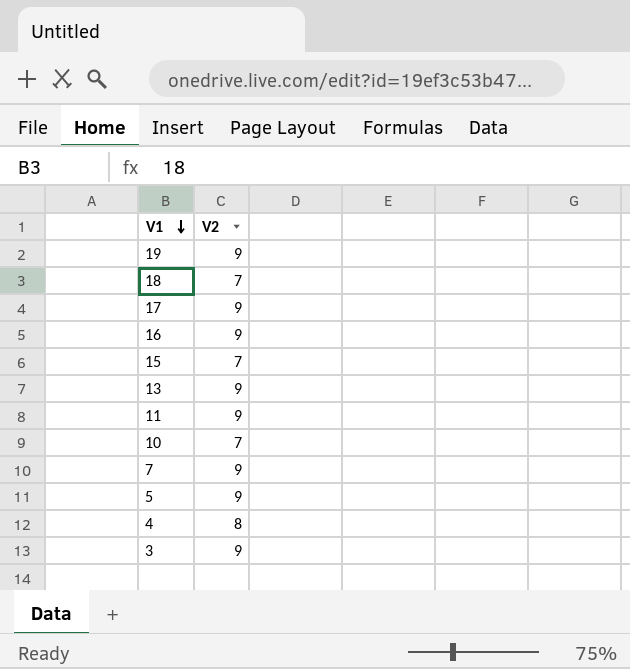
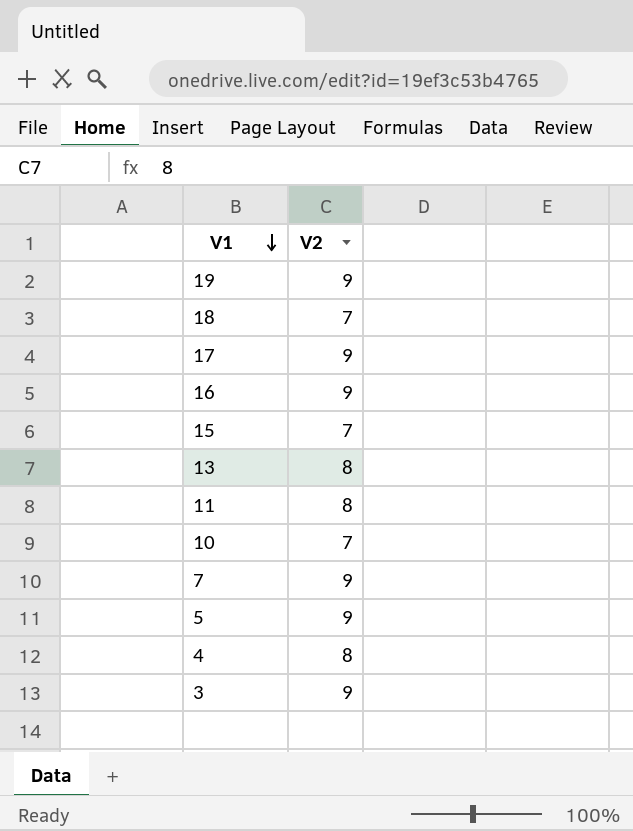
13 | V2: 9 -> 8
11 | V2: 9 -> 8

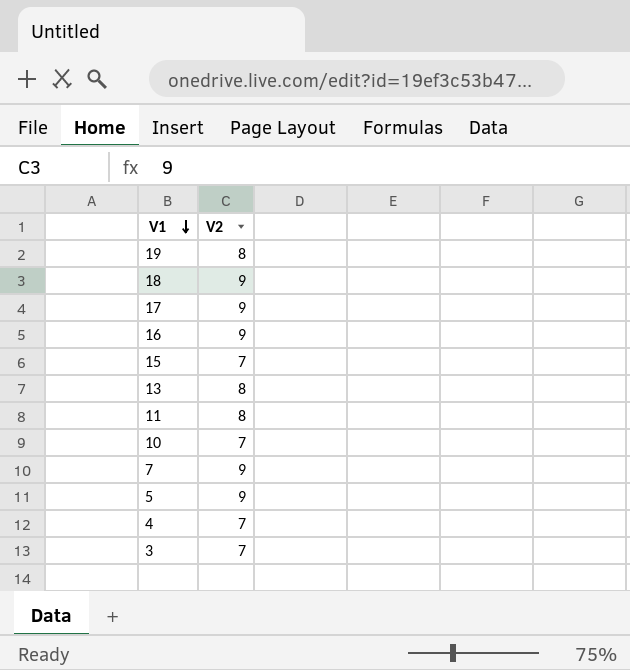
19 | V2: 9 -> 8
18 | V2: 7 -> 9
4 | V2: 8 -> 7
3 | V2: 9 -> 7

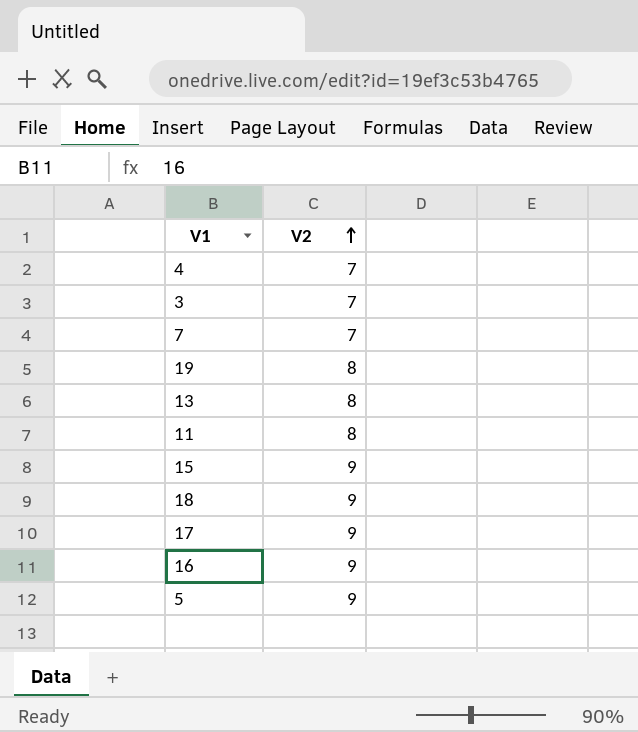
row order: V1 descending -> V2 ascending
row 10: 7 -> none
7 | V2: 9 -> 7
15 | V2: 7 -> 9

